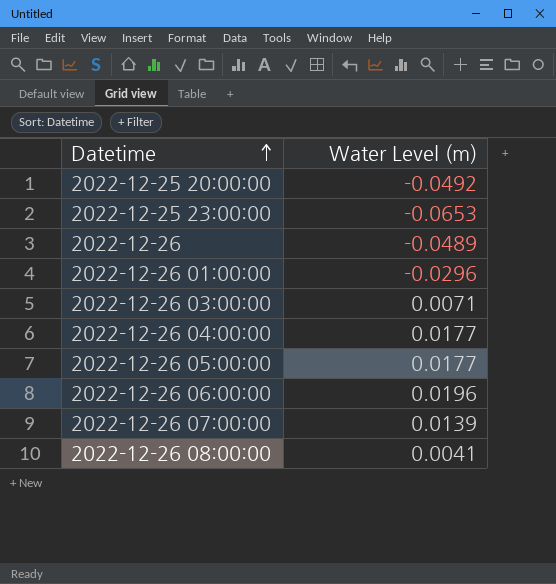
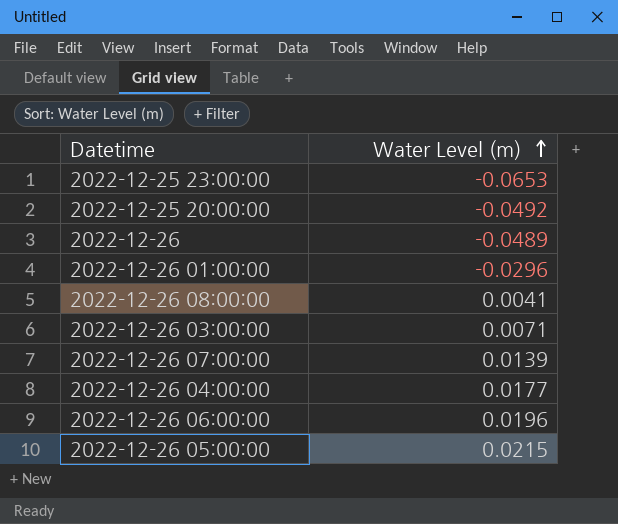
row order: Datetime ascending -> Water Level (m) ascending
2022-12-26 05:00:00 | Water Level (m): 0.0177 -> 0.0215

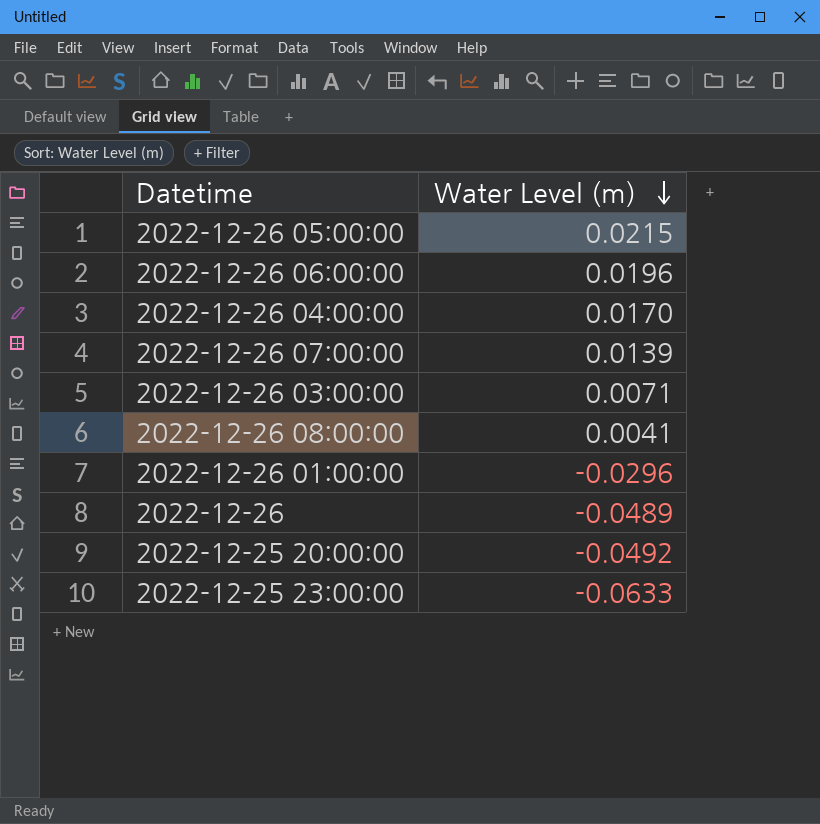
row order: Water Level (m) ascending -> Water Level (m) descending
2022-12-26 04:00:00 | Water Level (m): 0.0177 -> 0.0170
2022-12-25 23:00:00 | Water Level (m): -0.0653 -> -0.0633

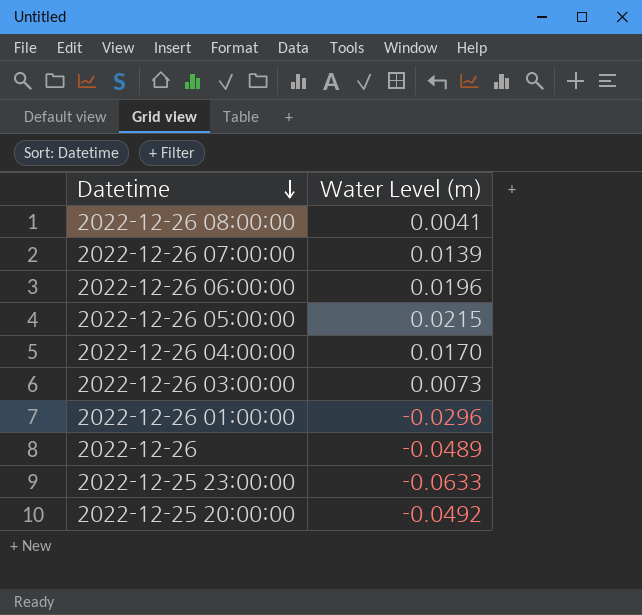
row order: Water Level (m) descending -> Datetime descending
2022-12-26 03:00:00 | Water Level (m): 0.0071 -> 0.0073

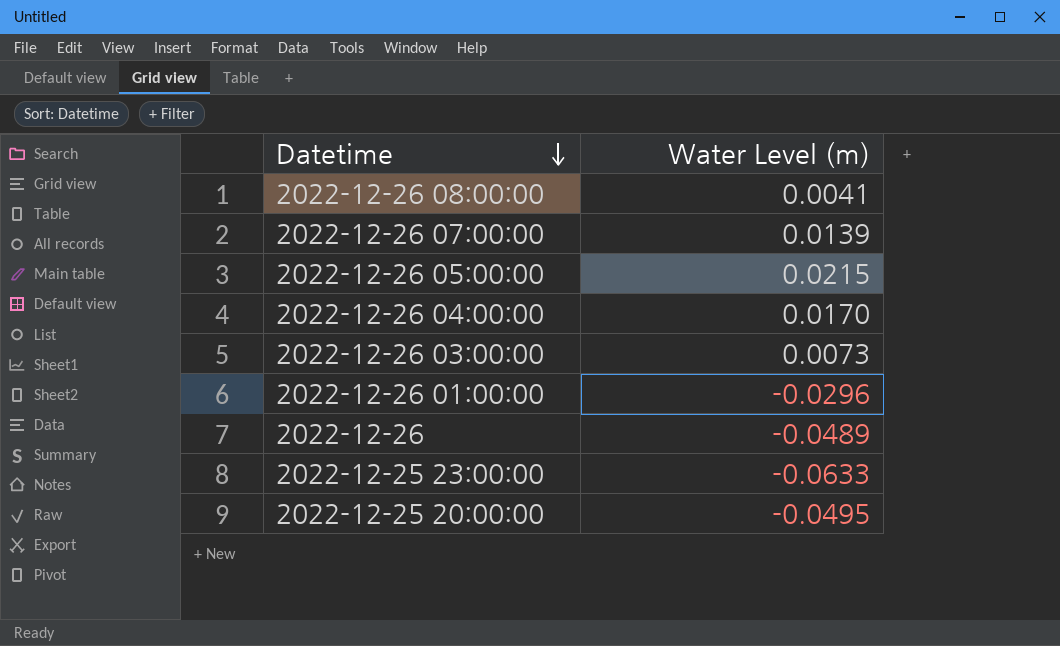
row 2022-12-26 06:00:00: 0.0196 -> none
2022-12-25 20:00:00 | Water Level (m): -0.0492 -> -0.0495

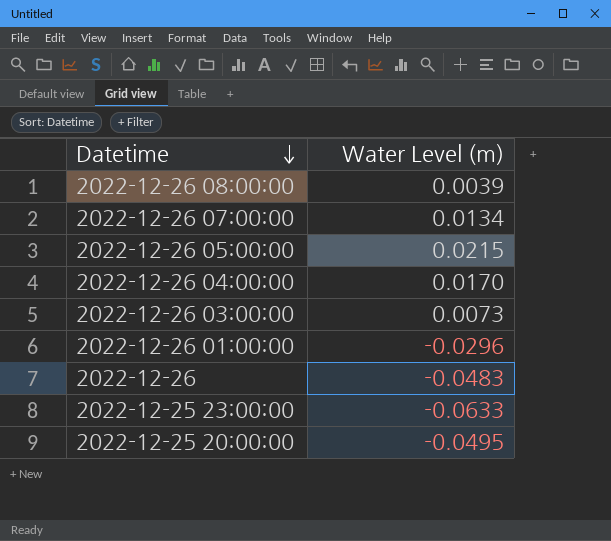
2022-12-26 08:00:00 | Water Level (m): 0.0041 -> 0.0039
2022-12-26 07:00:00 | Water Level (m): 0.0139 -> 0.0134
2022-12-26 | Water Level (m): -0.0489 -> -0.0483

